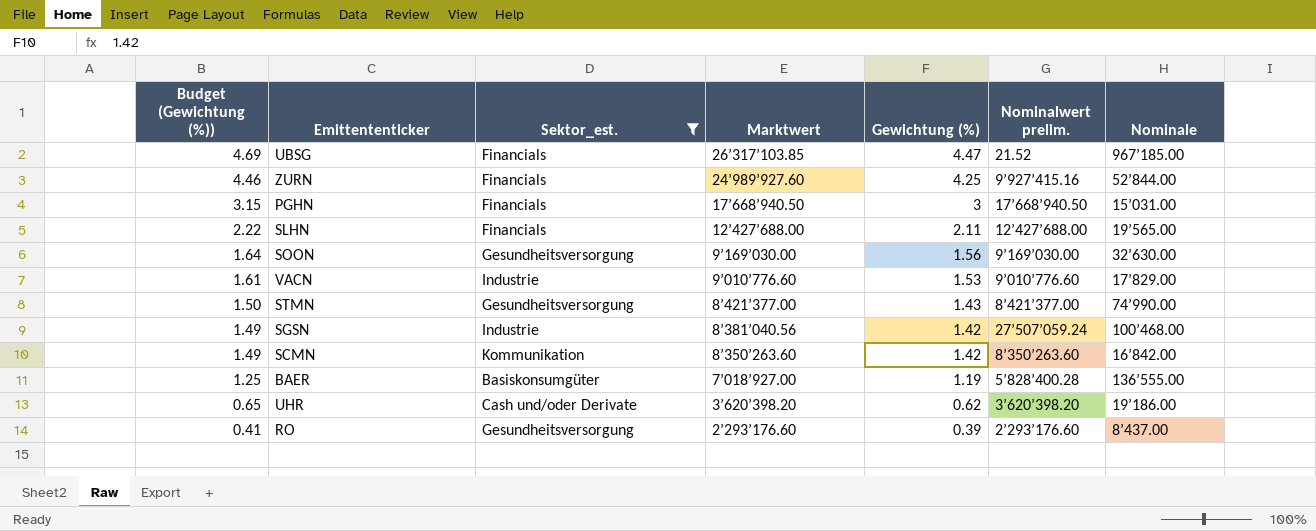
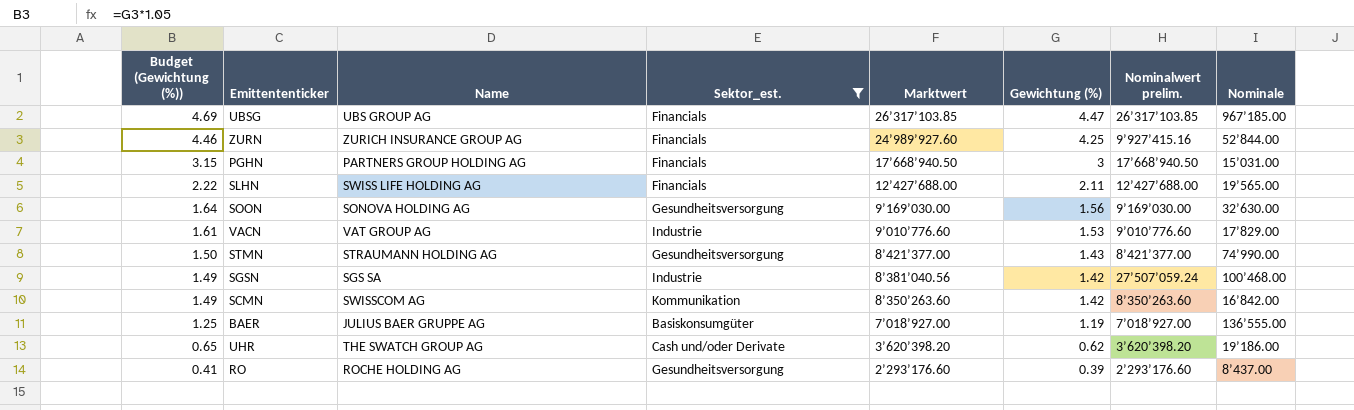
column Name | position: none -> 3
UBSG | Nominalwert prelim.: 21.52 -> 26’317’103.85
BAER | Nominalwert prelim.: 5’828’400.28 -> 7’018’927.00

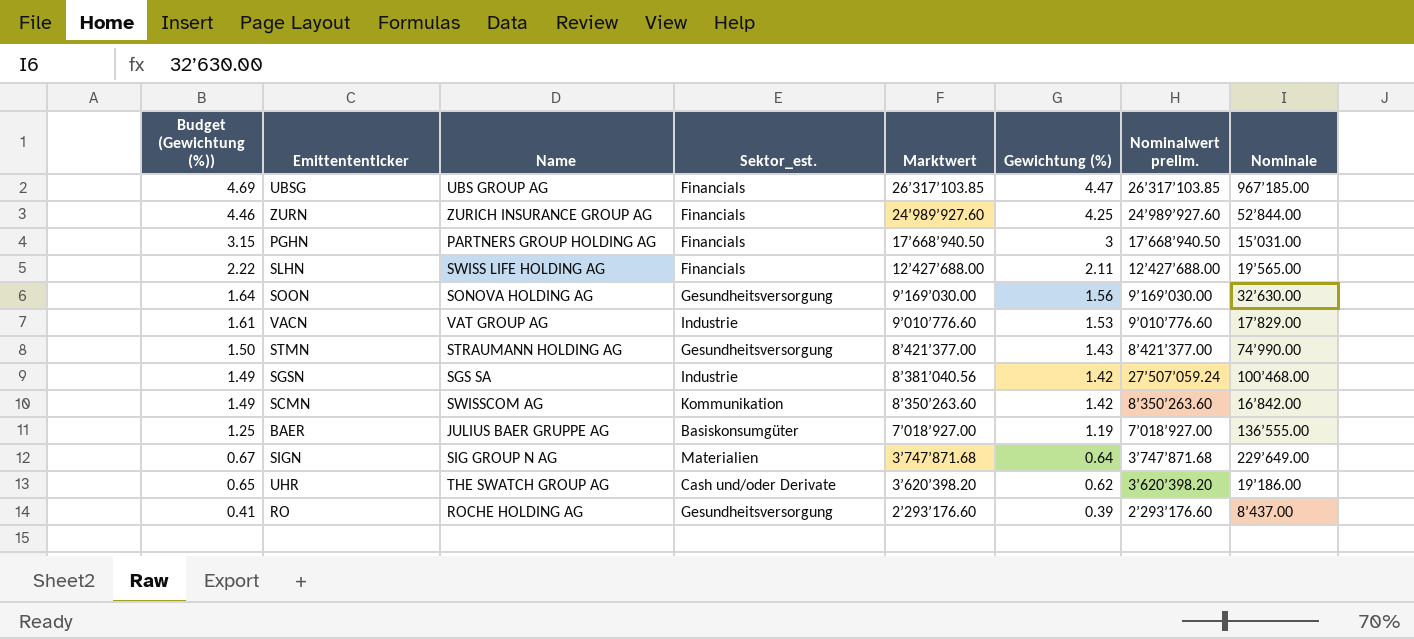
filter: Sektor_est. != Materialien -> none
ZURN | Nominalwert prelim.: 9’927’415.16 -> 24’989’927.60

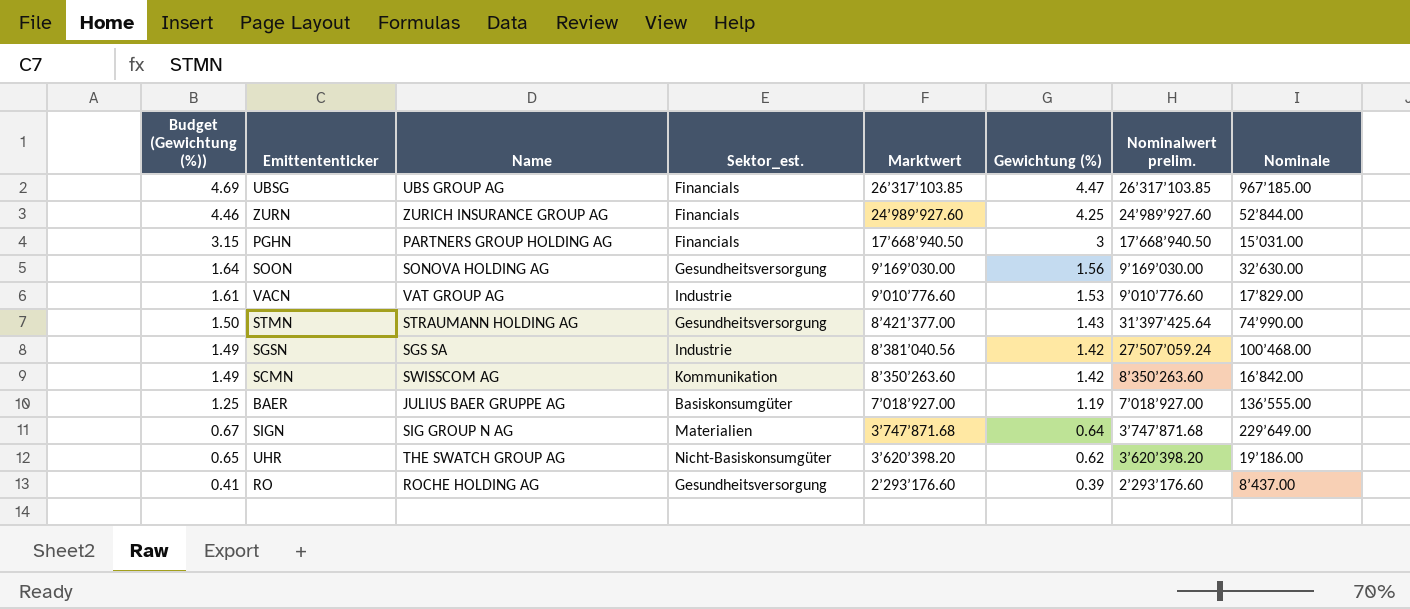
row SLHN: 2.22 | SWISS LIFE HOLDING AG | Financials | 12’427’688.00 | 2.11 | 12’427’688.00 | 19’565.00 -> none
STMN | Nominalwert prelim.: 8’421’377.00 -> 31’397’425.64
UHR | Sektor_est.: Cash und/oder Derivate -> Nicht-Basiskonsumgüter

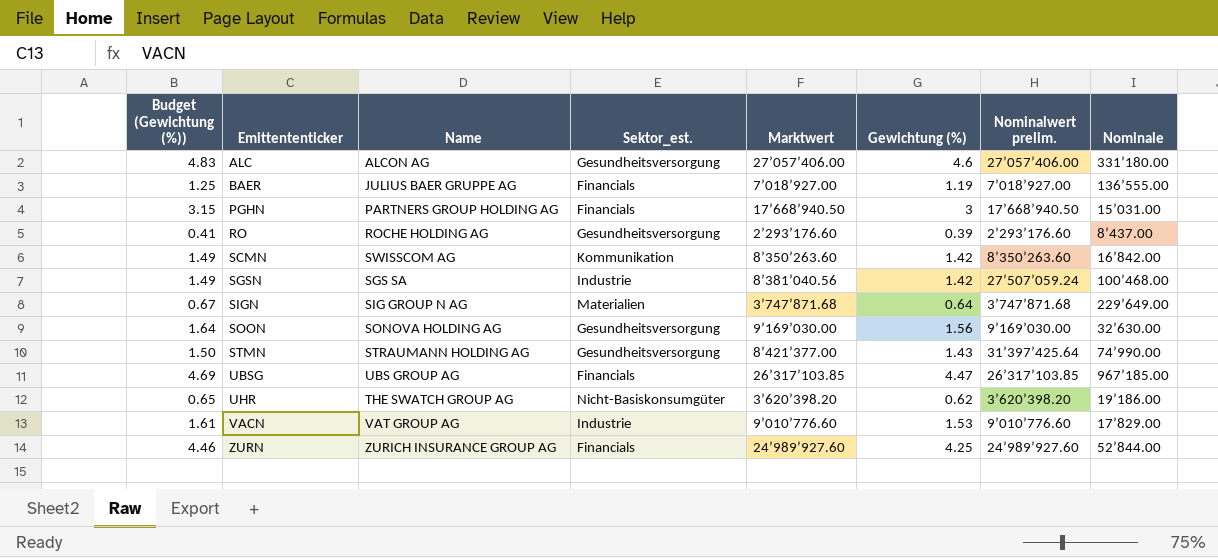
row order: Budget (Gewichtung (%)) descending -> Emittententicker ascending
row ALC: none -> 4.83 | ALCON AG | Gesundheitsversorgung | 27’057’406.00 | 4.6 | 27’057’406.00 | 331’180.00
BAER | Sektor_est.: Basiskonsumgüter -> Financials

